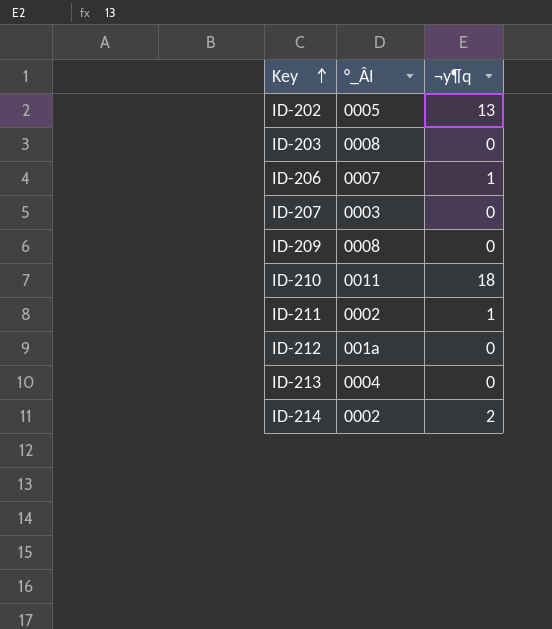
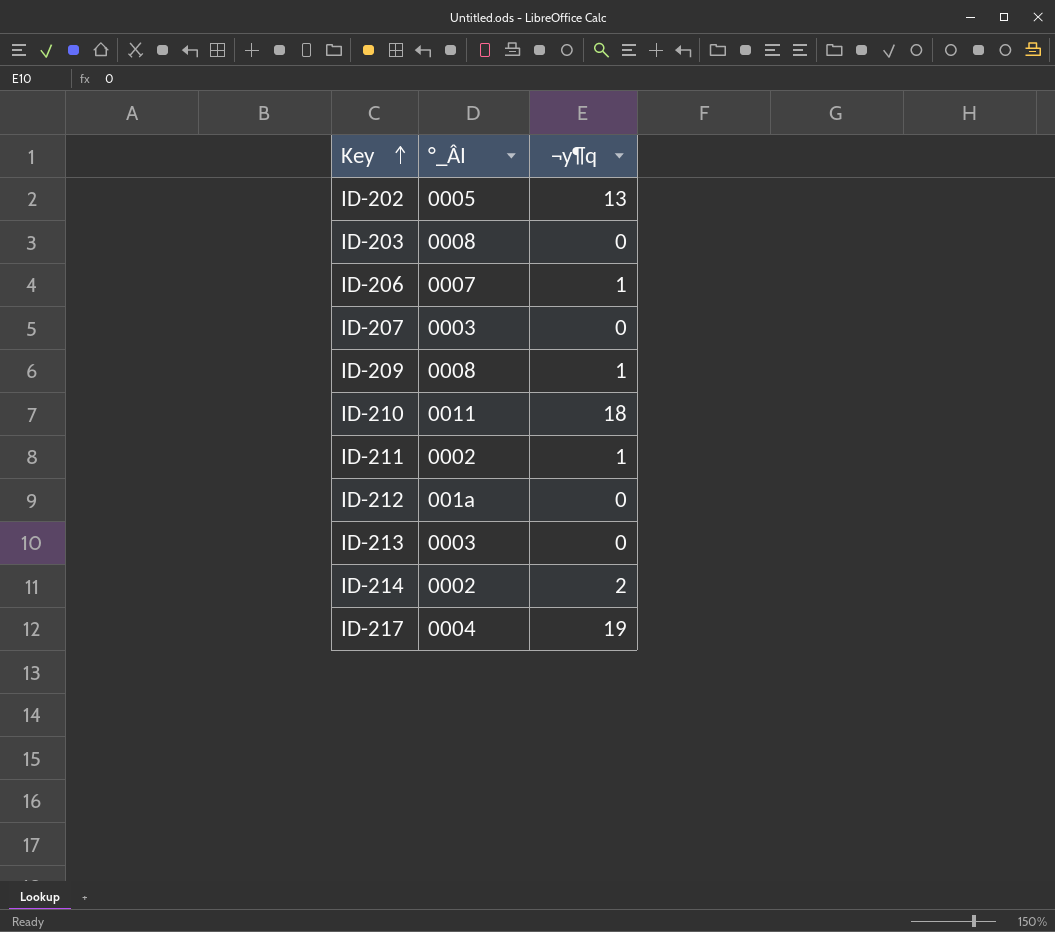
ID-209 | ¬y¶q: 0 -> 1
ID-213 | °_ÂI: 0004 -> 0003
row ID-217: none -> 0004 | 19

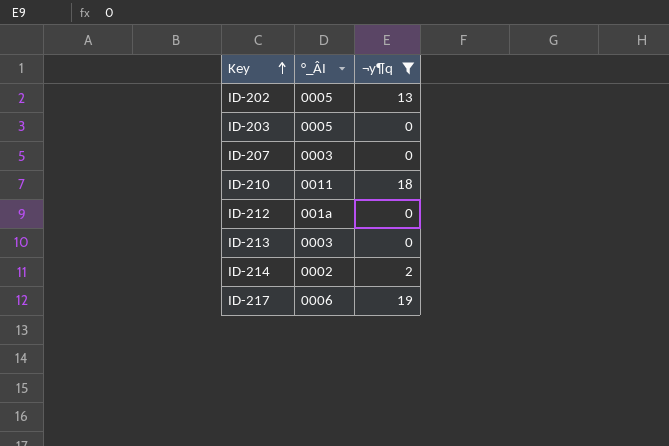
filter: none -> ¬y¶q != 1
ID-203 | °_ÂI: 0008 -> 0005
ID-217 | °_ÂI: 0004 -> 0006

